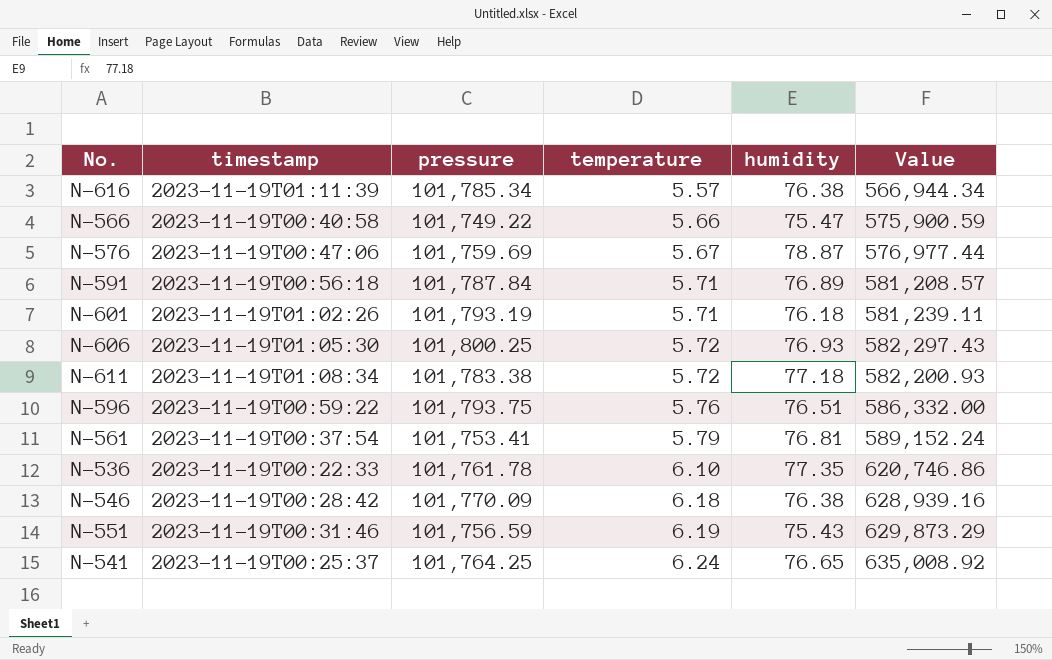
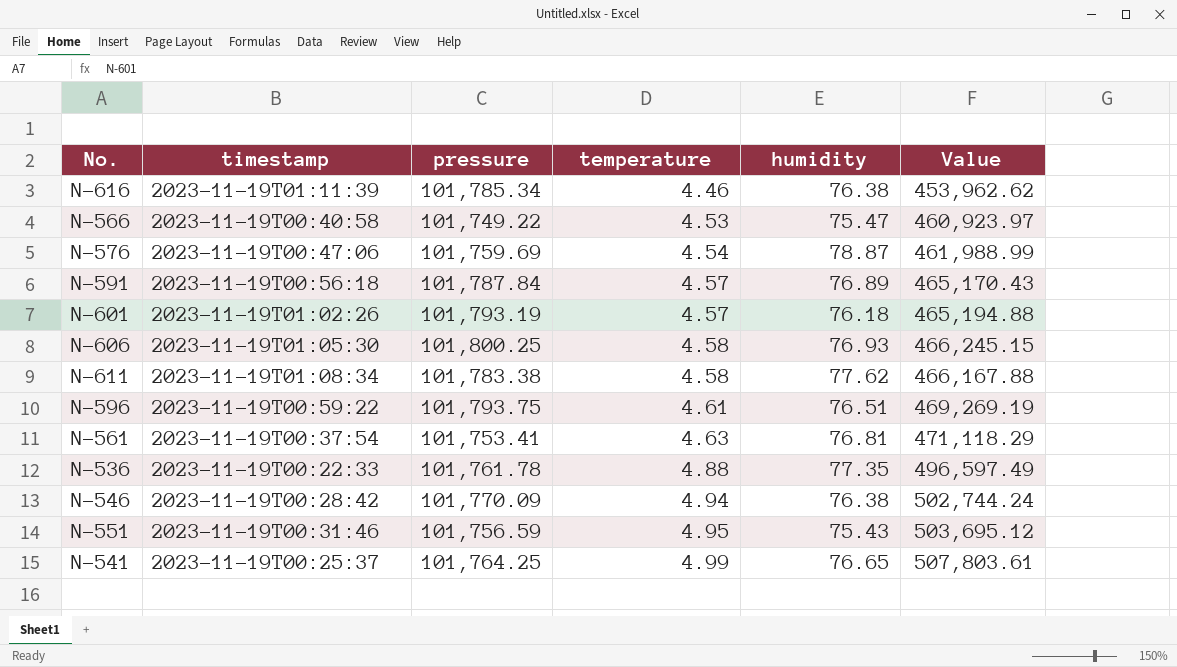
N-616 | temperature: 5.57 -> 4.46
N-616 | Value: 566,944.34 -> 453,962.62
N-566 | temperature: 5.66 -> 4.53
N-566 | Value: 575,900.59 -> 460,923.97
N-576 | temperature: 5.67 -> 4.54
N-576 | Value: 576,977.44 -> 461,988.99
N-591 | temperature: 5.71 -> 4.57
N-591 | Value: 581,208.57 -> 465,170.43
N-601 | temperature: 5.71 -> 4.57
N-601 | Value: 581,239.11 -> 465,194.88
N-606 | temperature: 5.72 -> 4.58
N-606 | Value: 582,297.43 -> 466,245.15
N-611 | temperature: 5.72 -> 4.58
N-611 | humidity: 77.18 -> 77.62
N-611 | Value: 582,200.93 -> 466,167.88
N-596 | temperature: 5.76 -> 4.61
N-596 | Value: 586,332.00 -> 469,269.19
N-561 | temperature: 5.79 -> 4.63
N-561 | Value: 589,152.24 -> 471,118.29
N-536 | temperature: 6.10 -> 4.88
N-536 | Value: 620,746.86 -> 496,597.49
N-546 | temperature: 6.18 -> 4.94
N-546 | Value: 628,939.16 -> 502,744.24
N-551 | temperature: 6.19 -> 4.95
N-551 | Value: 629,873.29 -> 503,695.12
N-541 | temperature: 6.24 -> 4.99
N-541 | Value: 635,008.92 -> 507,803.61

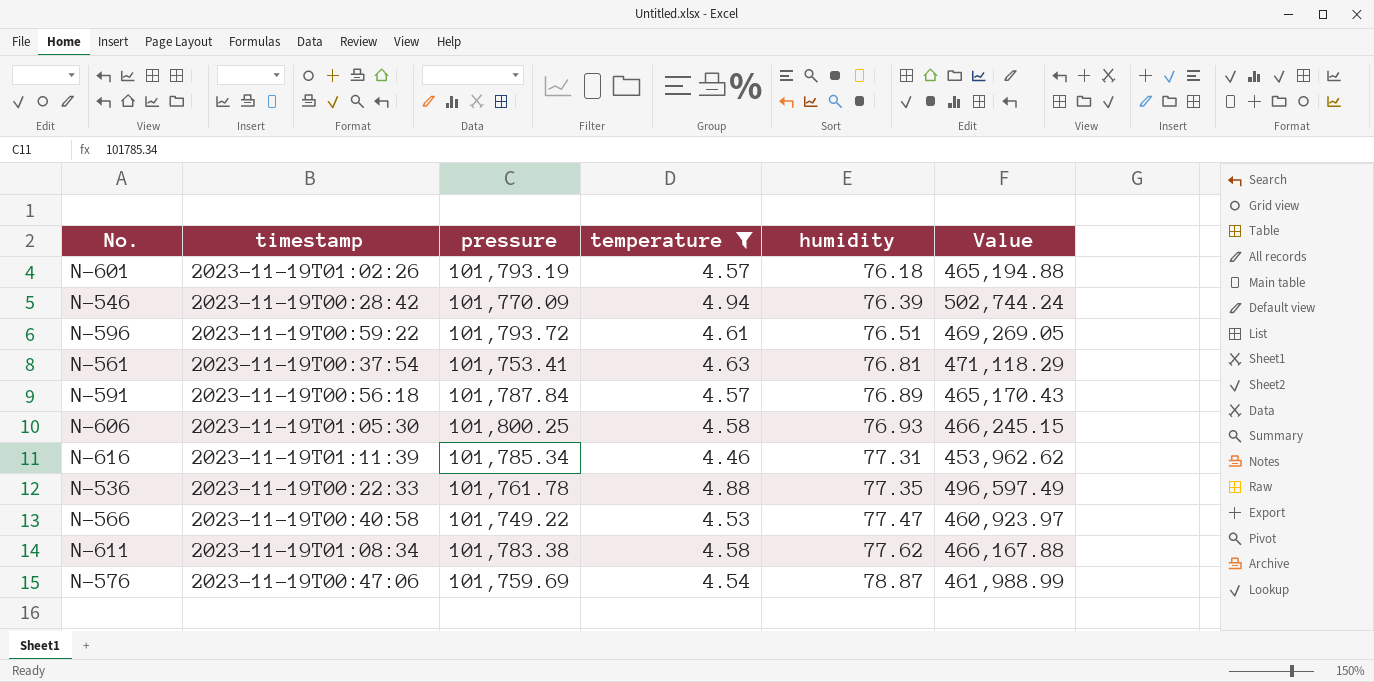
filter: none -> temperature <= 4.94
row order: temperature ascending -> humidity ascending
N-546 | humidity: 76.38 -> 76.39
N-596 | pressure: 101,793.75 -> 101,793.72
N-596 | Value: 469,269.19 -> 469,269.05
N-616 | humidity: 76.38 -> 77.31
N-566 | humidity: 75.47 -> 77.47

